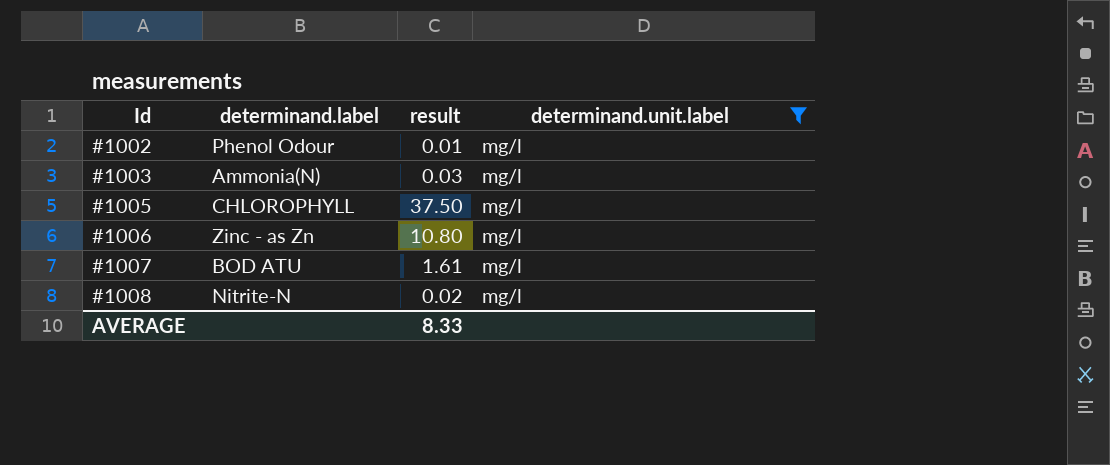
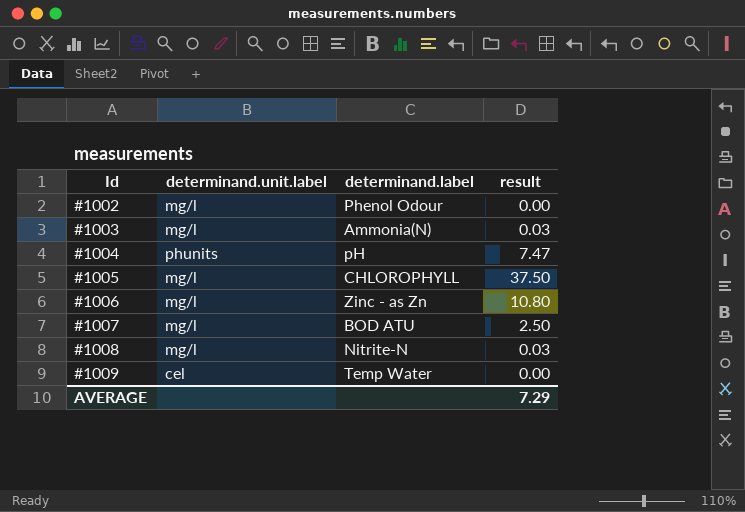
filter: determinand.unit.label = mg/l -> none
column determinand.unit.label | position: 4 -> 2
#1002 | result: 0.01 -> 0.00
#1007 | result: 1.61 -> 2.50
#1008 | result: 0.02 -> 0.03
AVERAGE | result: 8.33 -> 7.29

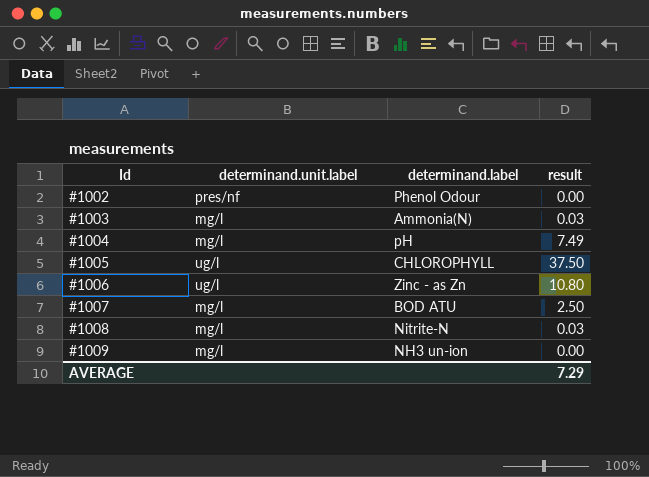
#1002 | determinand.unit.label: mg/l -> pres/nf
#1004 | determinand.unit.label: phunits -> mg/l
#1004 | result: 7.47 -> 7.49
#1005 | determinand.unit.label: mg/l -> ug/l
#1006 | determinand.unit.label: mg/l -> ug/l
#1009 | determinand.unit.label: cel -> mg/l
#1009 | determinand.label: Temp Water -> NH3 un-ion

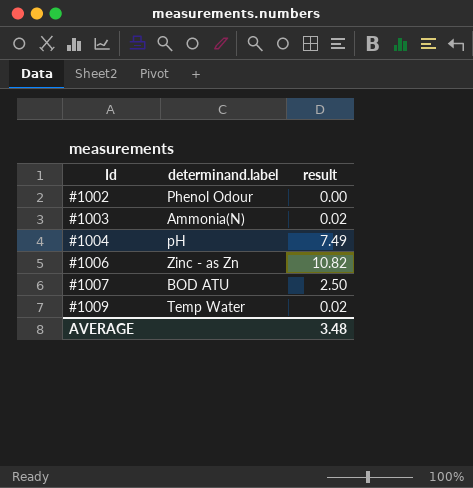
column determinand.unit.label | position: 2 -> none
row #1005: ug/l | CHLOROPHYLL | 37.50 -> none
row #1008: mg/l | Nitrite-N | 0.03 -> none
#1003 | result: 0.03 -> 0.02
#1006 | result: 10.80 -> 10.82
#1009 | determinand.label: NH3 un-ion -> Temp Water
#1009 | result: 0.00 -> 0.02
AVERAGE | result: 7.29 -> 3.48

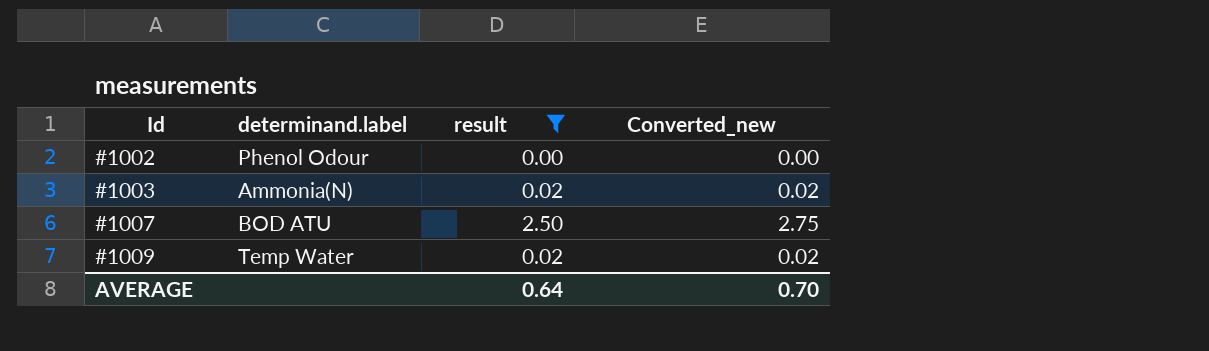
filter: none -> result <= 2.50
column Converted_new | formula: none -> [result] * 1.1
AVERAGE | result: 3.48 -> 0.64

